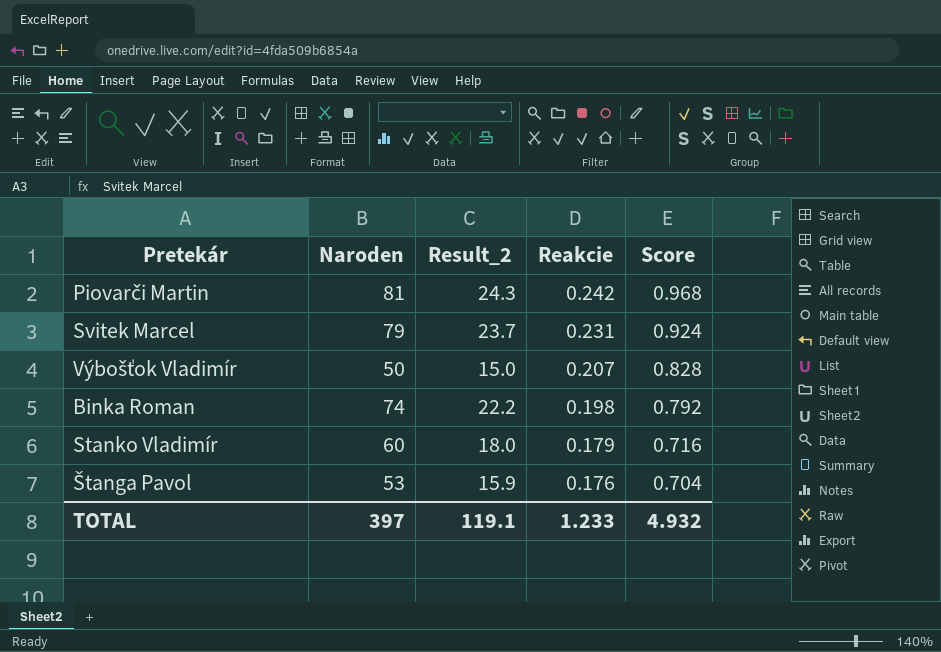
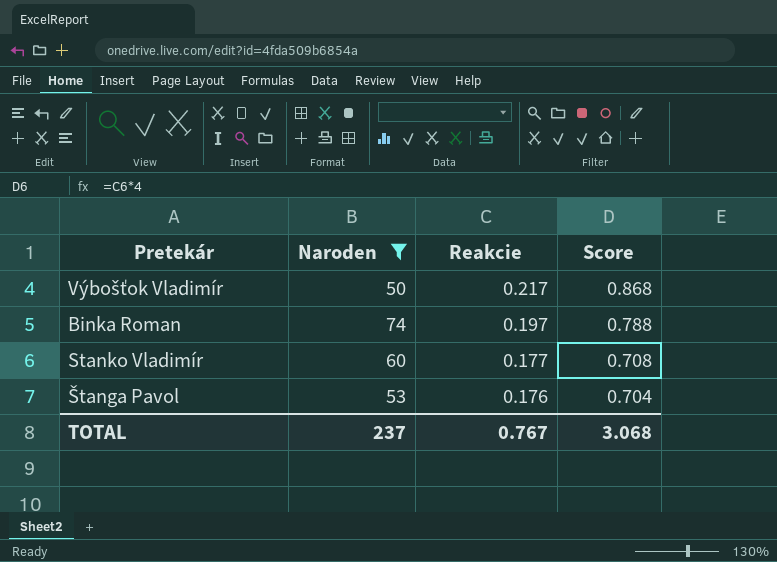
filter: none -> Naroden <= 74
column Result_2 | formula: [Naroden] * 0.3 -> none
Výbošťok Vladimír | Reakcie: 0.207 -> 0.217
Výbošťok Vladimír | Score: 0.828 -> 0.868
Binka Roman | Reakcie: 0.198 -> 0.197
Binka Roman | Score: 0.792 -> 0.788
Stanko Vladimír | Reakcie: 0.179 -> 0.177
Stanko Vladimír | Score: 0.716 -> 0.708
TOTAL | Naroden: 397 -> 237
TOTAL | Reakcie: 1.233 -> 0.767
TOTAL | Score: 4.932 -> 3.068

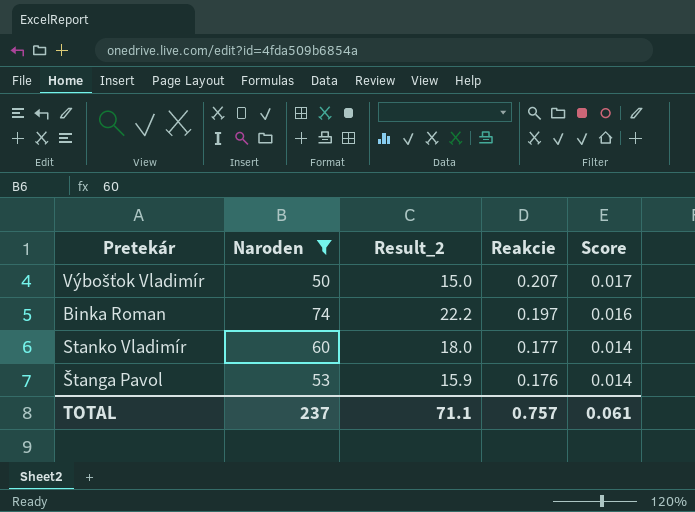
column Result_2 | formula: none -> [Naroden] * 0.3
column Score | formula: [Reakcie] * 4 -> [Reakcie] * 0.08
Výbošťok Vladimír | Reakcie: 0.217 -> 0.207
TOTAL | Reakcie: 0.767 -> 0.757
TOTAL | Score: 3.068 -> 0.061

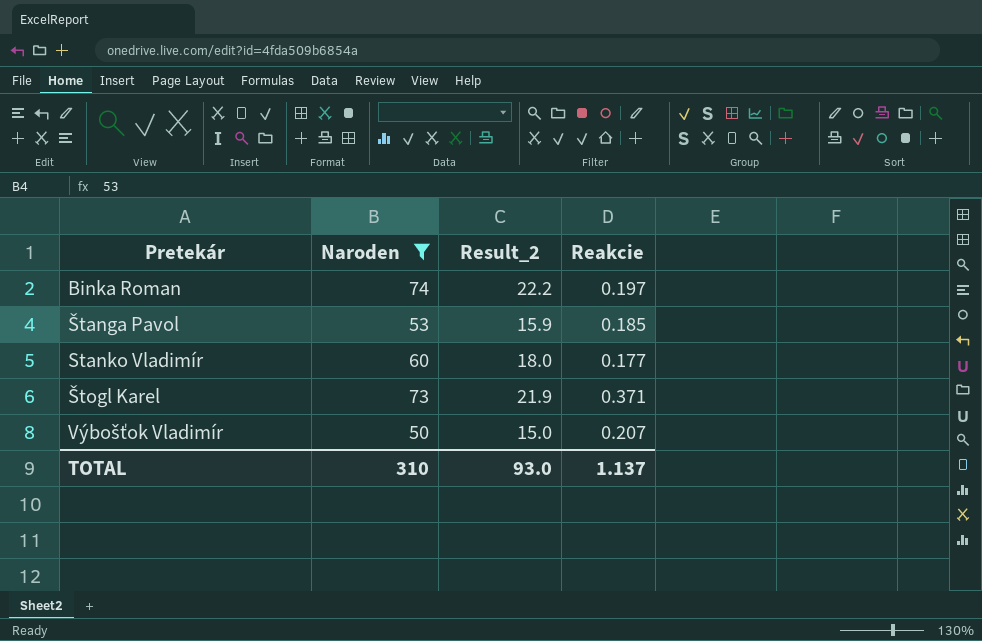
row order: Reakcie descending -> Pretekár ascending
column Score | formula: [Reakcie] * 0.08 -> none
Štanga Pavol | Reakcie: 0.176 -> 0.185
row Štogl Karel: none -> 73 | 21.9 | 0.371
TOTAL | Naroden: 237 -> 310
TOTAL | Result_2: 71.1 -> 93.0
TOTAL | Reakcie: 0.757 -> 1.137

